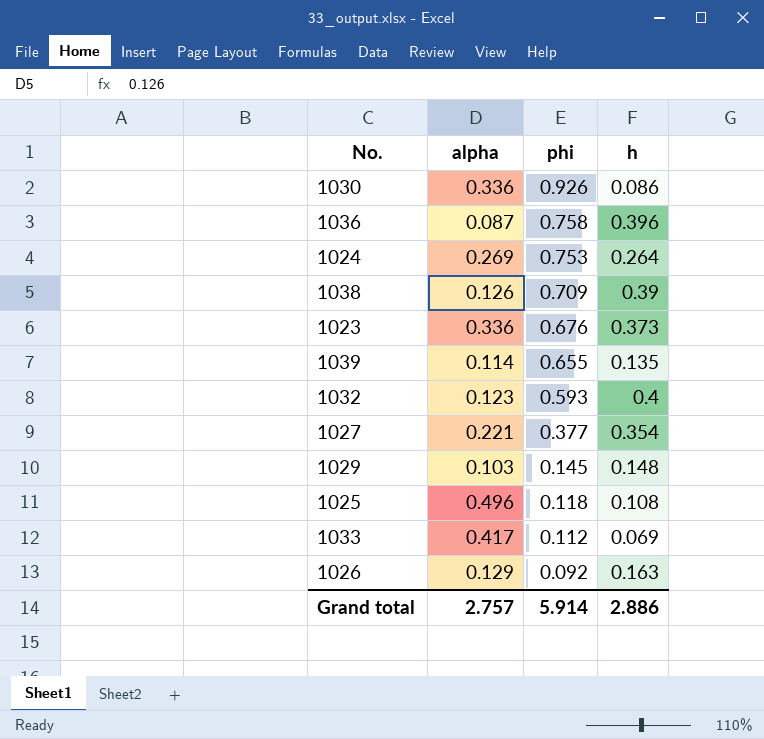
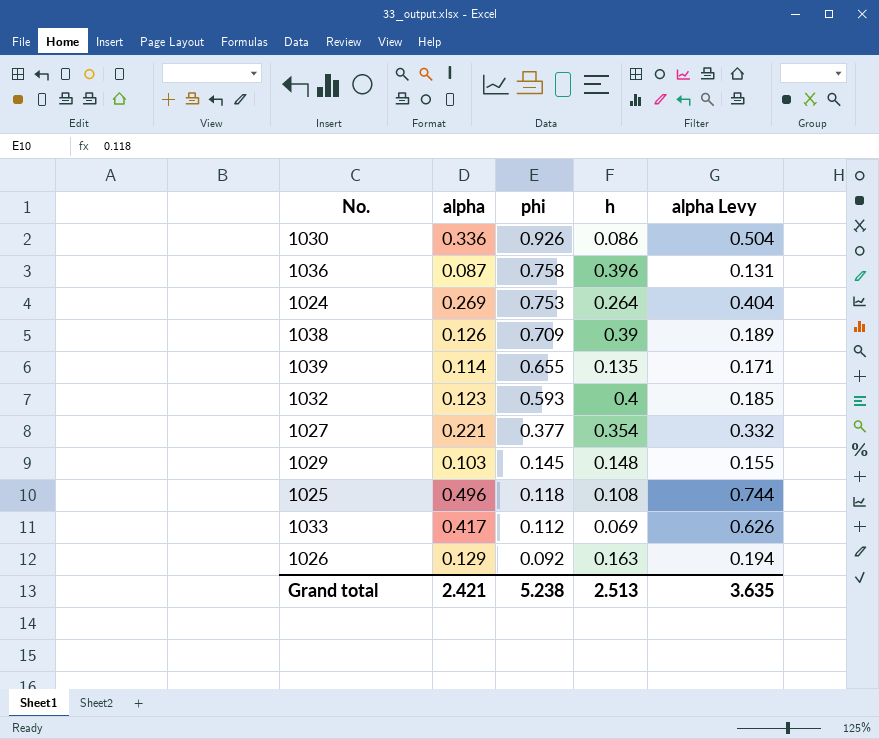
column alpha Levy | formula: none -> [alpha] * 1.5
row 1023: 0.336 | 0.676 | 0.373 -> none
Grand total | alpha: 2.757 -> 2.421
Grand total | phi: 5.914 -> 5.238
Grand total | h: 2.886 -> 2.513

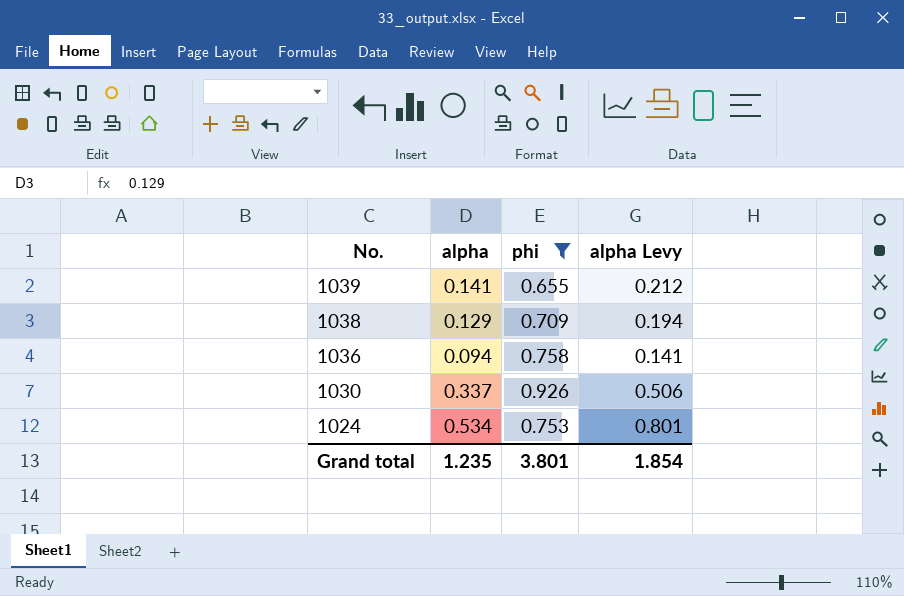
filter: none -> phi >= 0.655
row order: phi descending -> No. descending
column h | position: 4 -> none
1039 | alpha: 0.114 -> 0.141
1039 | alpha Levy: 0.171 -> 0.212
1038 | alpha: 0.126 -> 0.129
1038 | alpha Levy: 0.189 -> 0.194
1036 | alpha: 0.087 -> 0.094
1036 | alpha Levy: 0.131 -> 0.141
1030 | alpha: 0.336 -> 0.337
1030 | alpha Levy: 0.504 -> 0.506
1024 | alpha: 0.269 -> 0.534
1024 | alpha Levy: 0.404 -> 0.801
Grand total | alpha: 2.421 -> 1.235
Grand total | phi: 5.238 -> 3.801
Grand total | alpha Levy: 3.635 -> 1.854

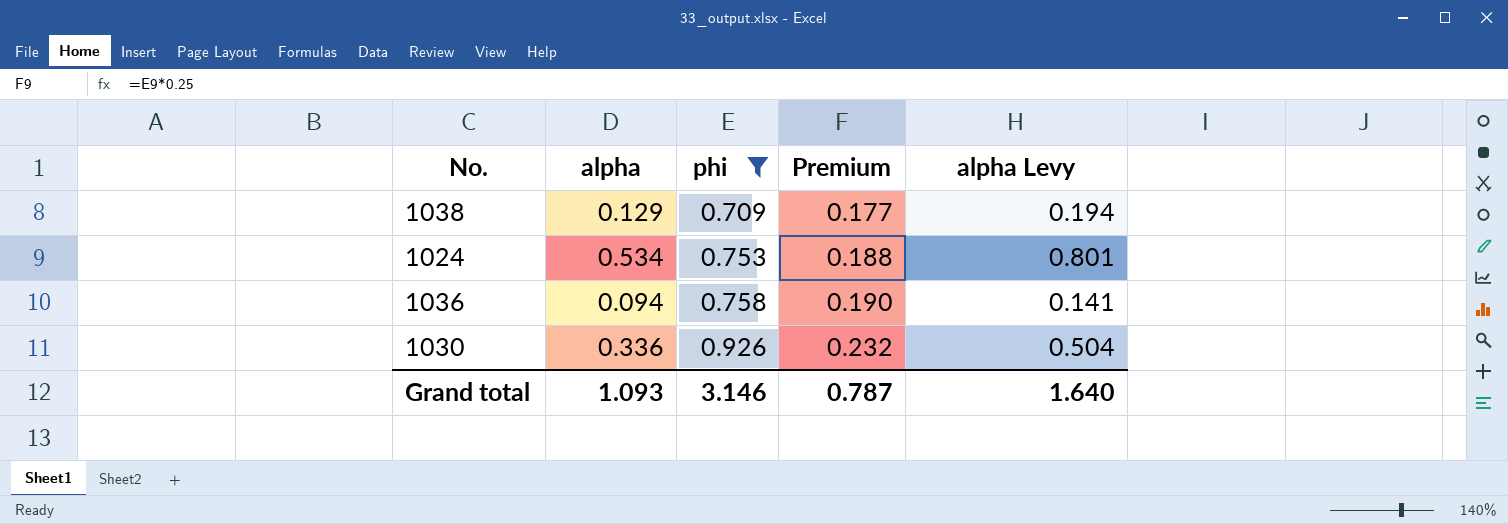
row order: No. descending -> phi ascending
column Premium | formula: none -> [phi] * 0.25
row 1039: 0.141 | 0.655 | 0.212 -> none
1030 | alpha: 0.337 -> 0.336
1030 | alpha Levy: 0.506 -> 0.504
Grand total | alpha: 1.235 -> 1.093
Grand total | phi: 3.801 -> 3.146
Grand total | alpha Levy: 1.854 -> 1.640

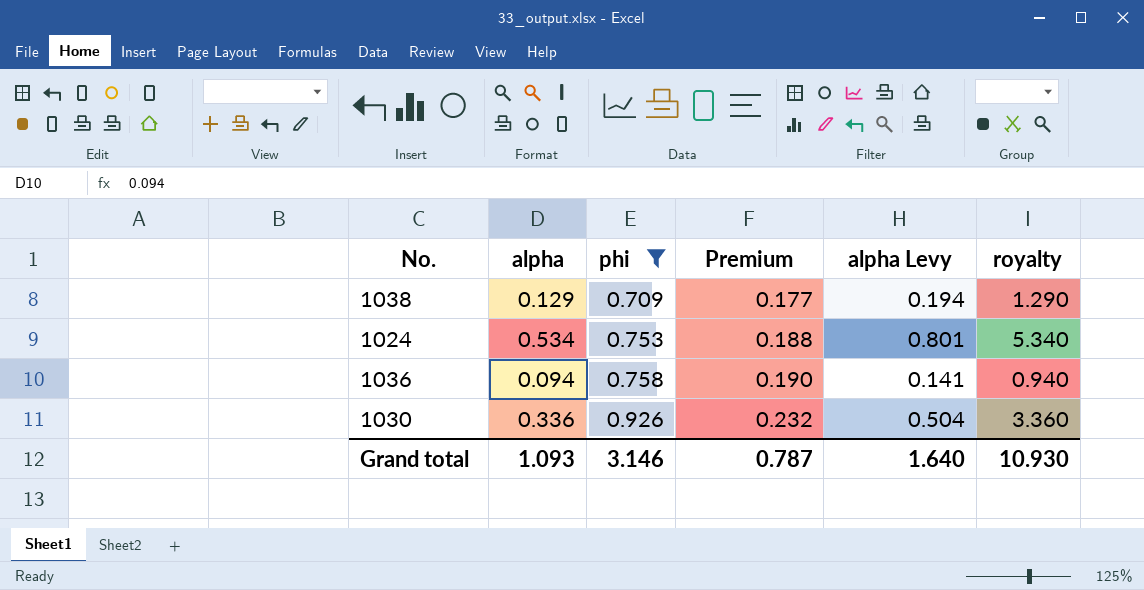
column royalty | formula: none -> [alpha] * 10

